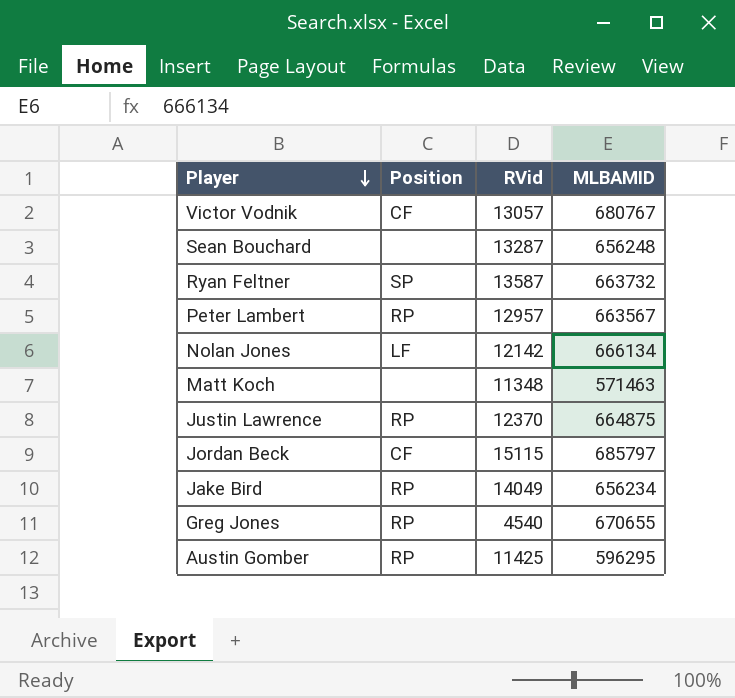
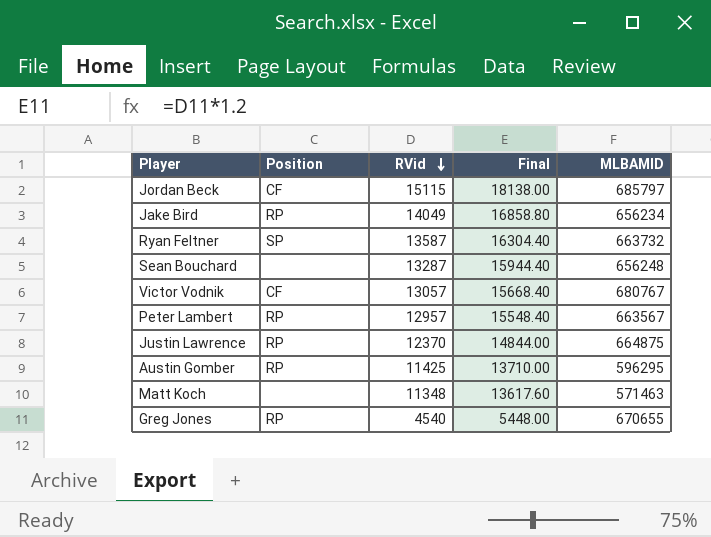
row order: Player descending -> RVid descending
column Final | formula: none -> [RVid] * 1.2
row Nolan Jones: LF | 12142 | 666134 -> none

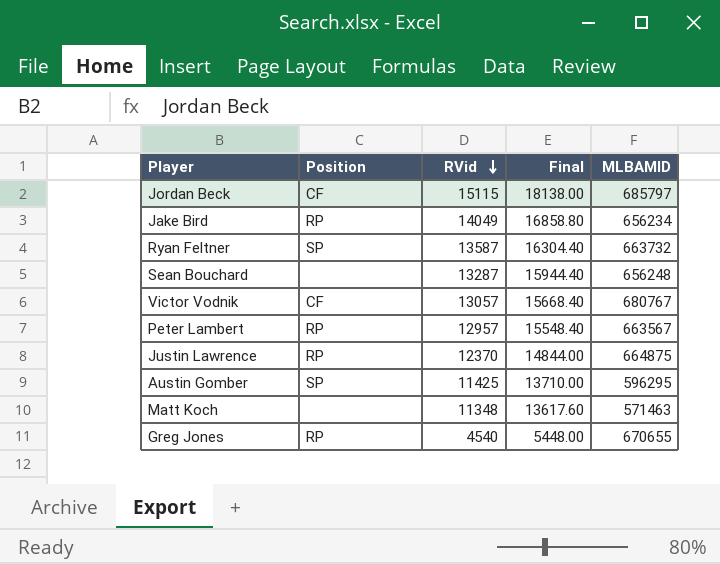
Austin Gomber | Position: RP -> SP

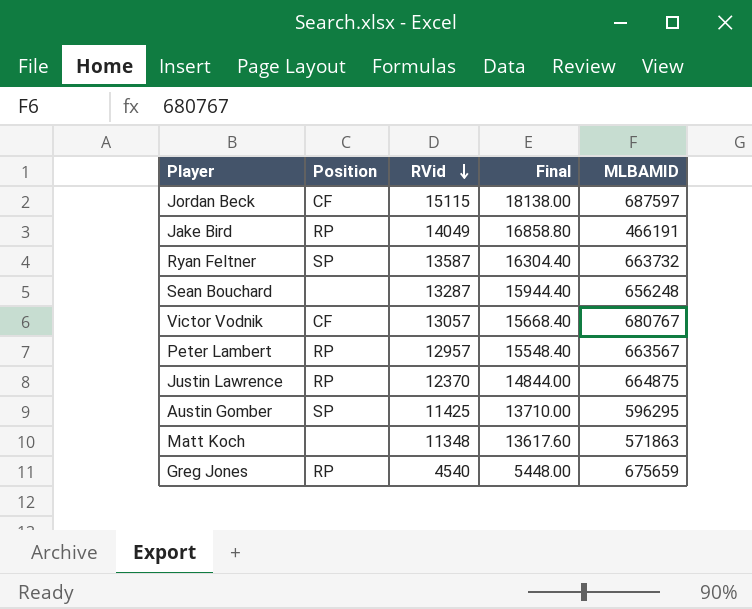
Jordan Beck | MLBAMID: 685797 -> 687597
Jake Bird | MLBAMID: 656234 -> 466191
Matt Koch | MLBAMID: 571463 -> 571863
Greg Jones | MLBAMID: 670655 -> 675659

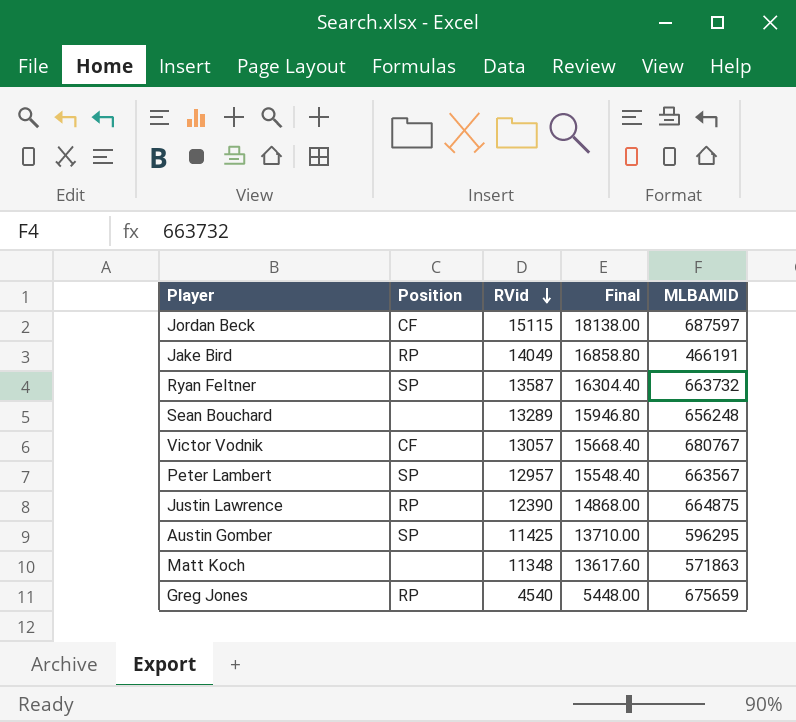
Sean Bouchard | RVid: 13287 -> 13289
Sean Bouchard | Final: 15944.40 -> 15946.80
Peter Lambert | Position: RP -> SP
Justin Lawrence | RVid: 12370 -> 12390
Justin Lawrence | Final: 14844.00 -> 14868.00

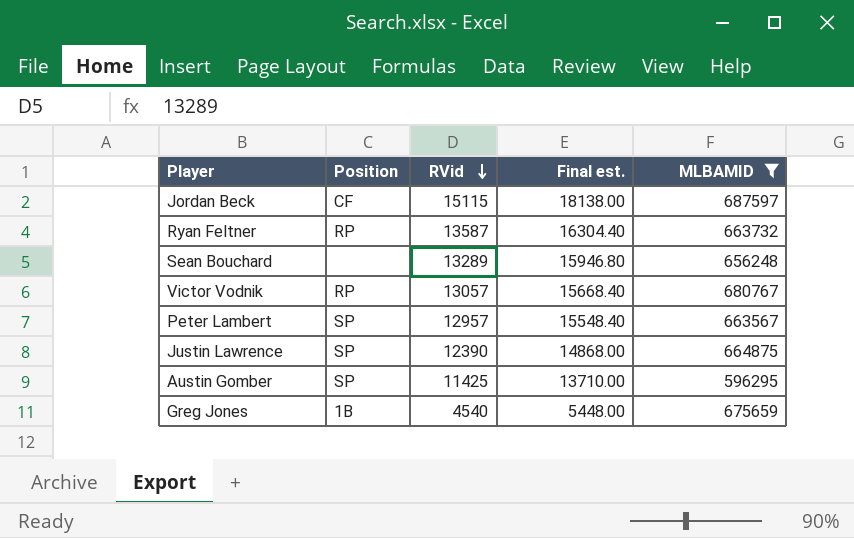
filter: none -> MLBAMID >= 596295
column name: Final -> Final est.
Ryan Feltner | Position: SP -> RP
Victor Vodnik | Position: CF -> RP
Justin Lawrence | Position: RP -> SP
Greg Jones | Position: RP -> 1B

